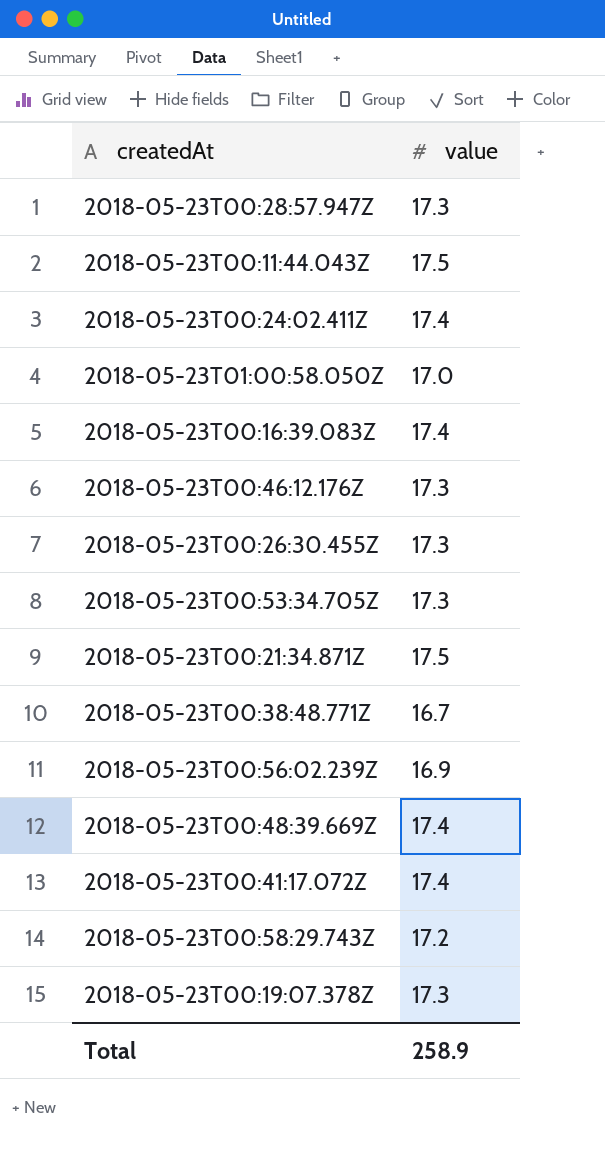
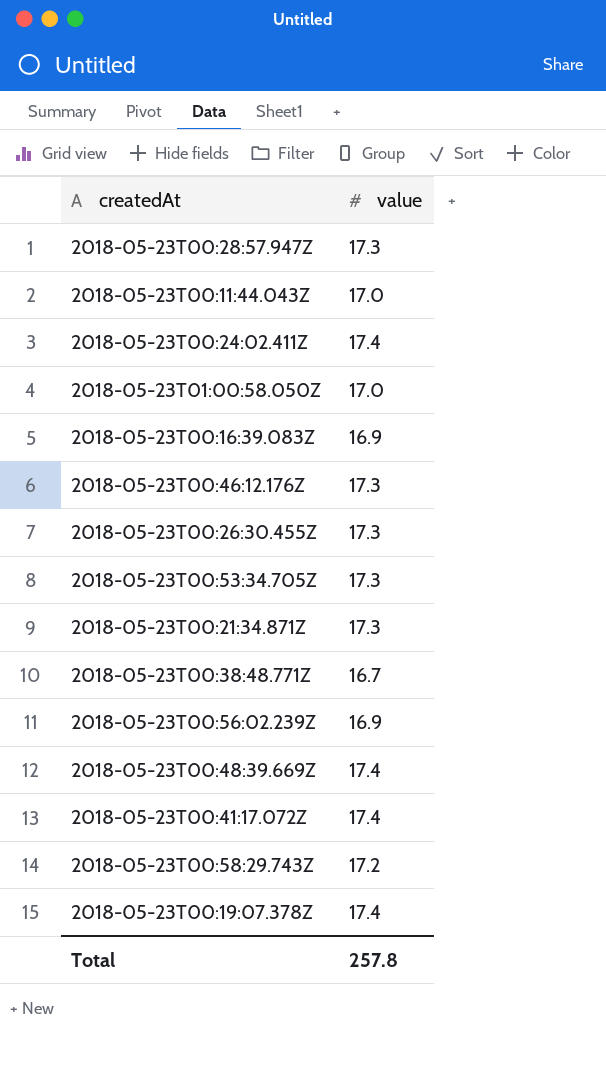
2018-05-23T00:11:44.043Z | value: 17.5 -> 17.0
2018-05-23T00:16:39.083Z | value: 17.4 -> 16.9
2018-05-23T00:21:34.871Z | value: 17.5 -> 17.3
2018-05-23T00:19:07.378Z | value: 17.3 -> 17.4
Total | value: 258.9 -> 257.8

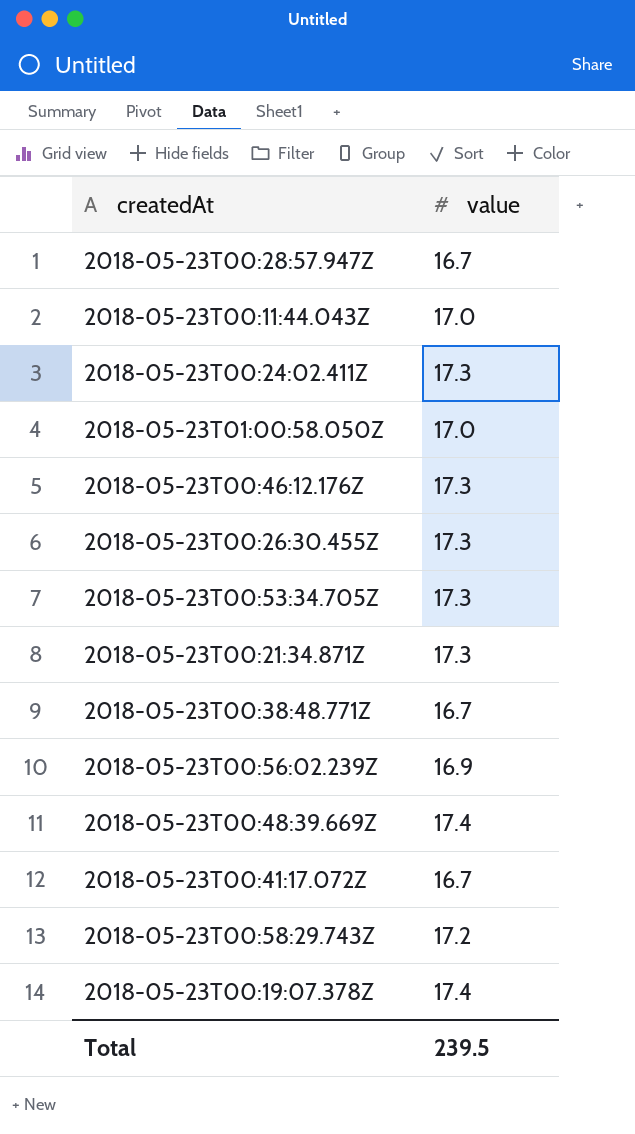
row 2018-05-23T00:16:39.083Z: 16.9 -> none
2018-05-23T00:28:57.947Z | value: 17.3 -> 16.7
2018-05-23T00:24:02.411Z | value: 17.4 -> 17.3
2018-05-23T00:41:17.072Z | value: 17.4 -> 16.7
Total | value: 257.8 -> 239.5

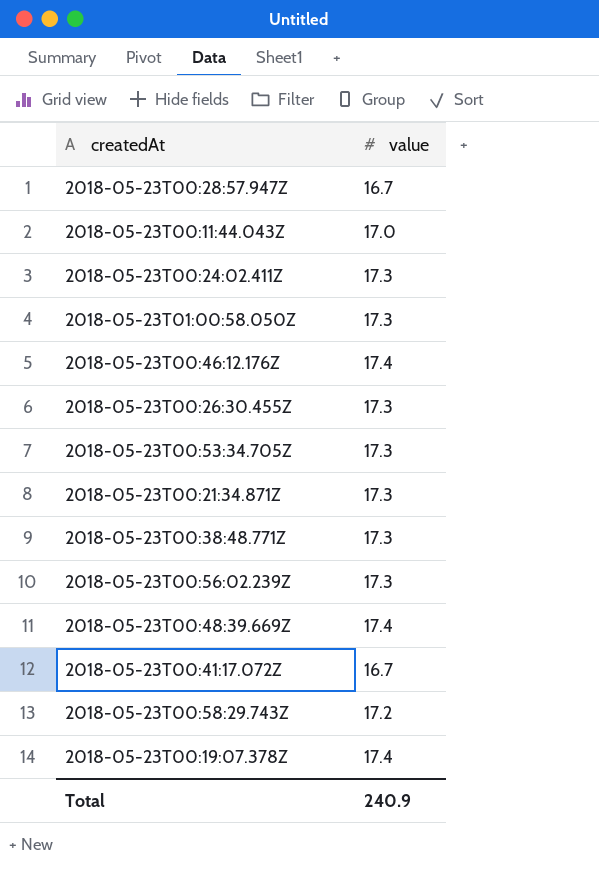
2018-05-23T01:00:58.050Z | value: 17.0 -> 17.3
2018-05-23T00:46:12.176Z | value: 17.3 -> 17.4
2018-05-23T00:38:48.771Z | value: 16.7 -> 17.3
2018-05-23T00:56:02.239Z | value: 16.9 -> 17.3
Total | value: 239.5 -> 240.9

